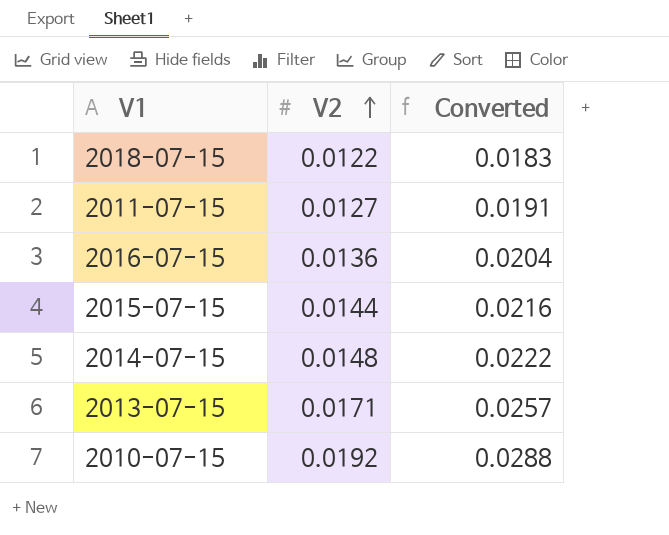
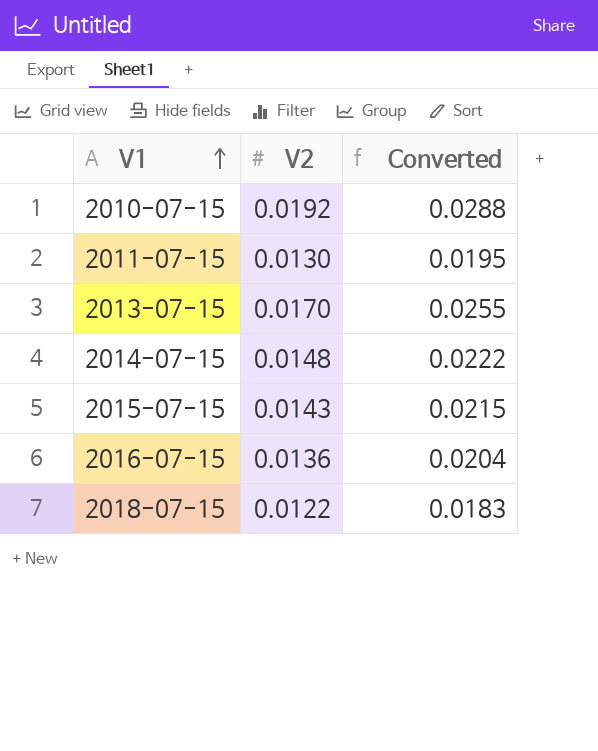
row order: V2 ascending -> V1 ascending
2011-07-15 | V2: 0.0127 -> 0.0130
2011-07-15 | Converted: 0.0191 -> 0.0195
2013-07-15 | V2: 0.0171 -> 0.0170
2013-07-15 | Converted: 0.0257 -> 0.0255
2015-07-15 | V2: 0.0144 -> 0.0143
2015-07-15 | Converted: 0.0216 -> 0.0215

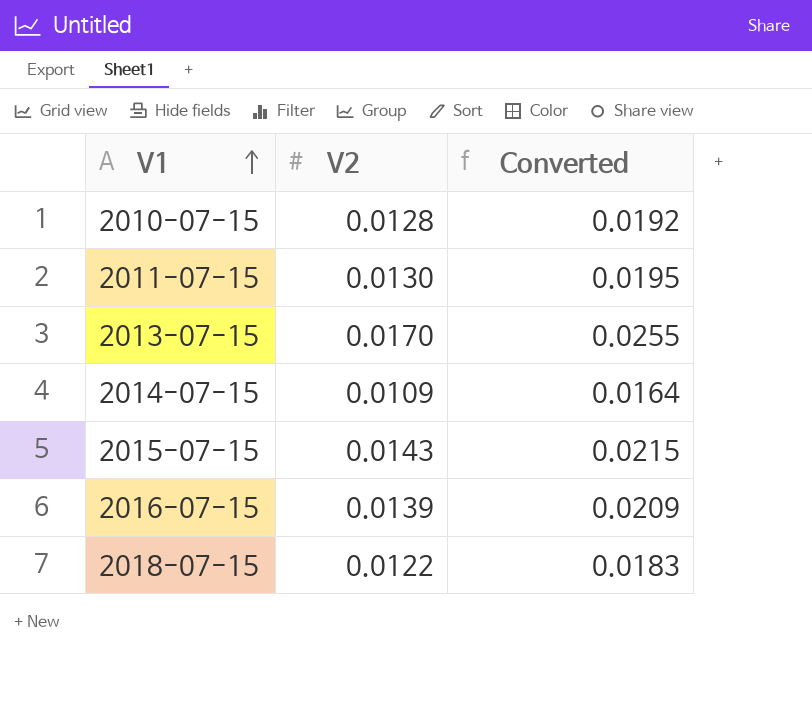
2010-07-15 | V2: 0.0192 -> 0.0128
2010-07-15 | Converted: 0.0288 -> 0.0192
2014-07-15 | V2: 0.0148 -> 0.0109
2014-07-15 | Converted: 0.0222 -> 0.0164
2016-07-15 | V2: 0.0136 -> 0.0139
2016-07-15 | Converted: 0.0204 -> 0.0209

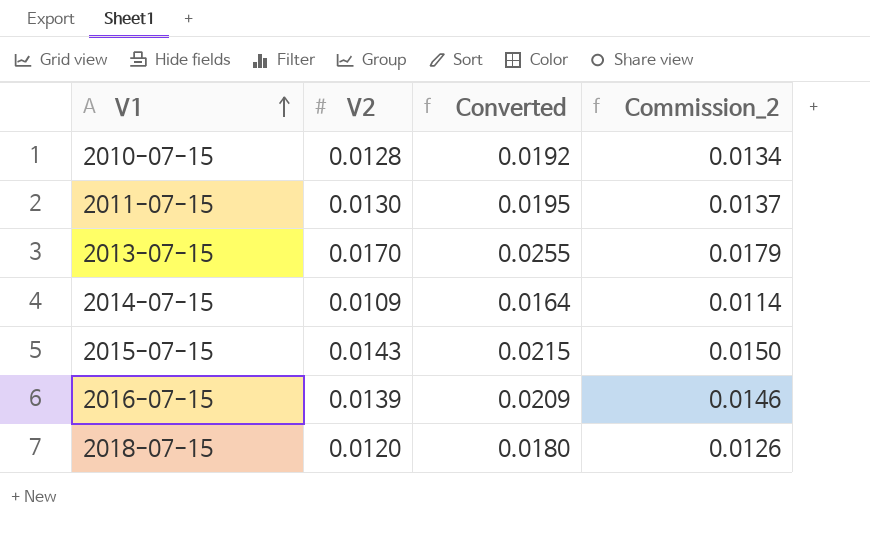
column Commission_2 | formula: none -> [V2] * 1.05
2018-07-15 | V2: 0.0122 -> 0.0120
2018-07-15 | Converted: 0.0183 -> 0.0180

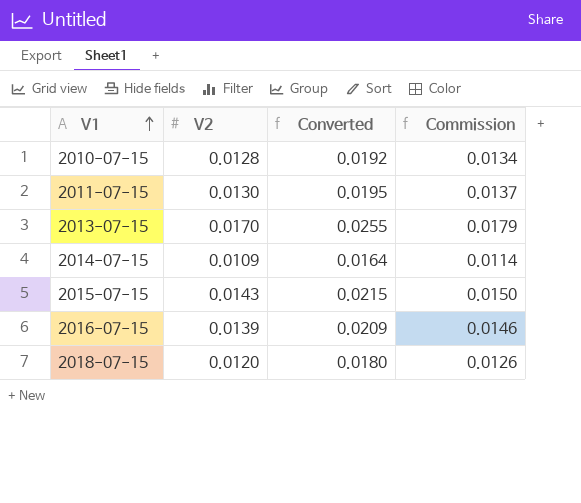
column name: Commission_2 -> Commission

